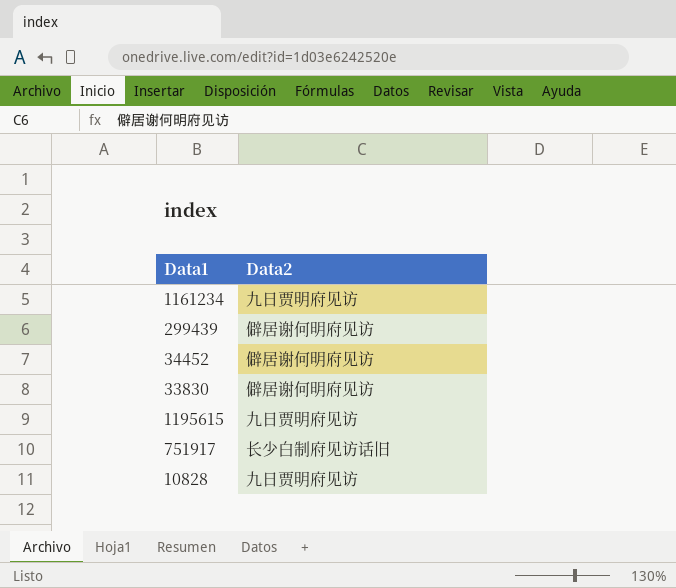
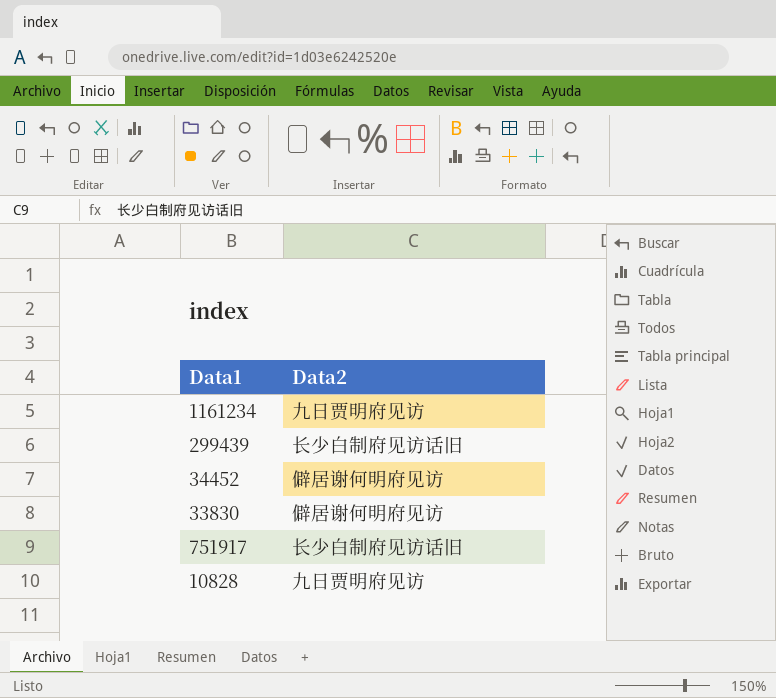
row 1195615: 九日贾明府见访 -> none
299439 | Data2: 僻居谢何明府见访 -> 长少白制府见访话旧

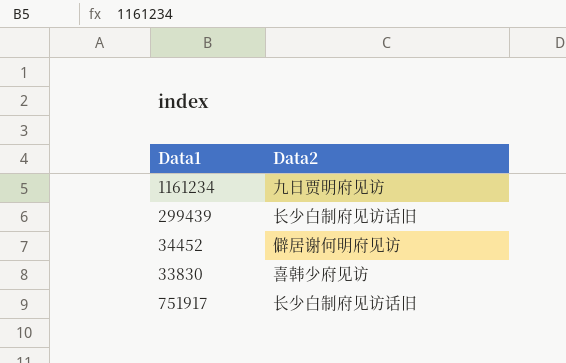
row 10828: 九日贾明府见访 -> none
33830 | Data2: 僻居谢何明府见访 -> 喜韩少府见访

